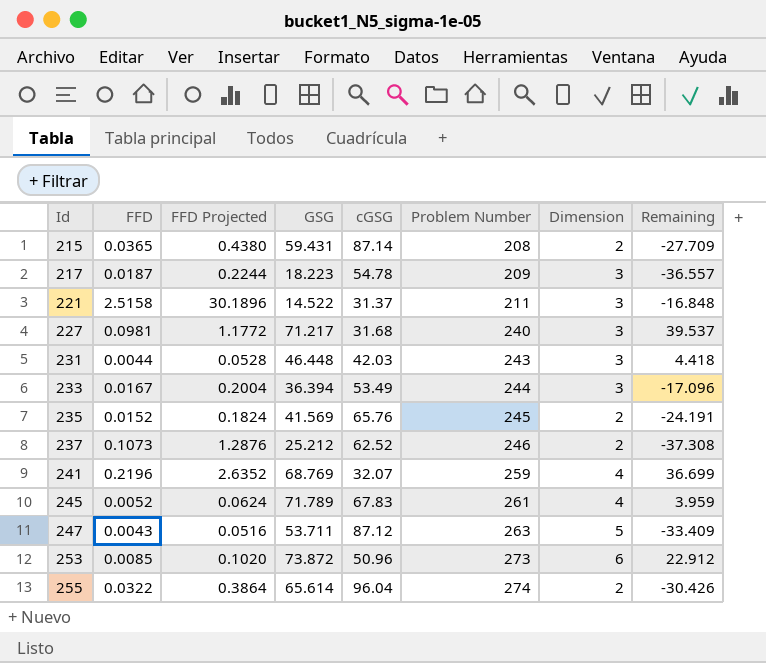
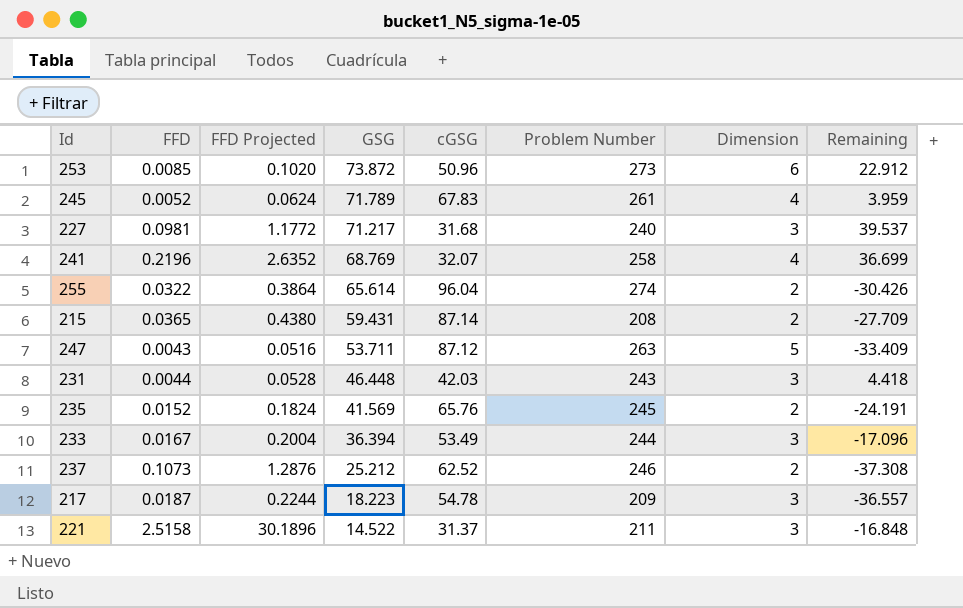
row order: Id ascending -> GSG descending
241 | Problem Number: 259 -> 258

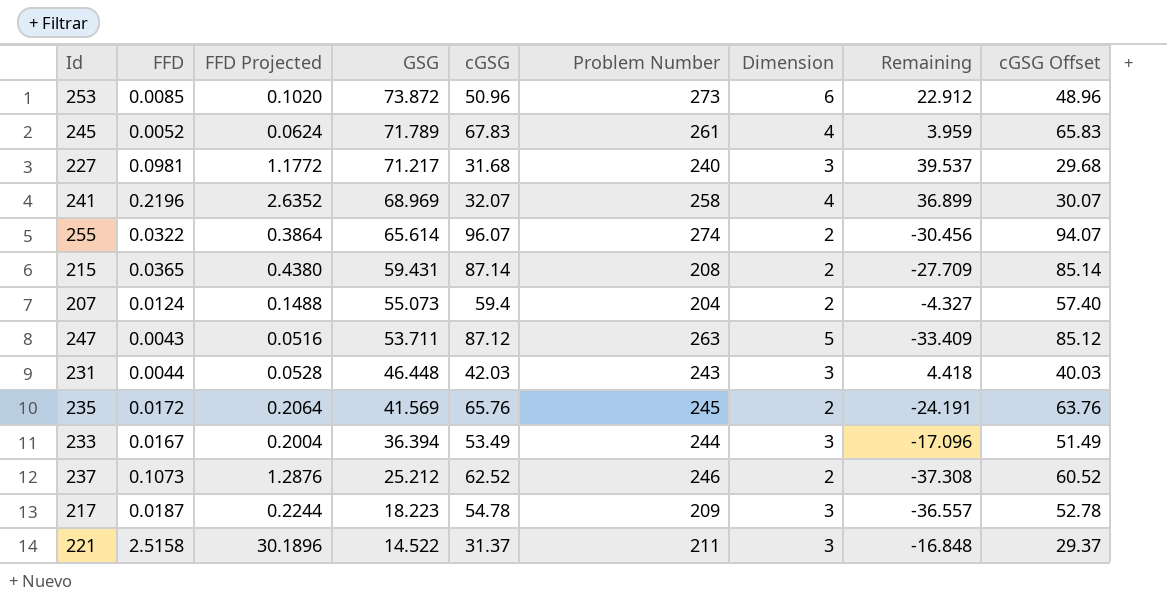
column cGSG Offset | formula: none -> [cGSG] - 2
241 | GSG: 68.769 -> 68.969
241 | Remaining: 36.699 -> 36.899
255 | cGSG: 96.04 -> 96.07
255 | Remaining: -30.426 -> -30.456
row 207: none -> 0.0124 | 0.1488 | 55.073 | 59.4 | 204 | 2 | -4.327 | 57.40
235 | FFD: 0.0152 -> 0.0172
235 | FFD Projected: 0.1824 -> 0.2064

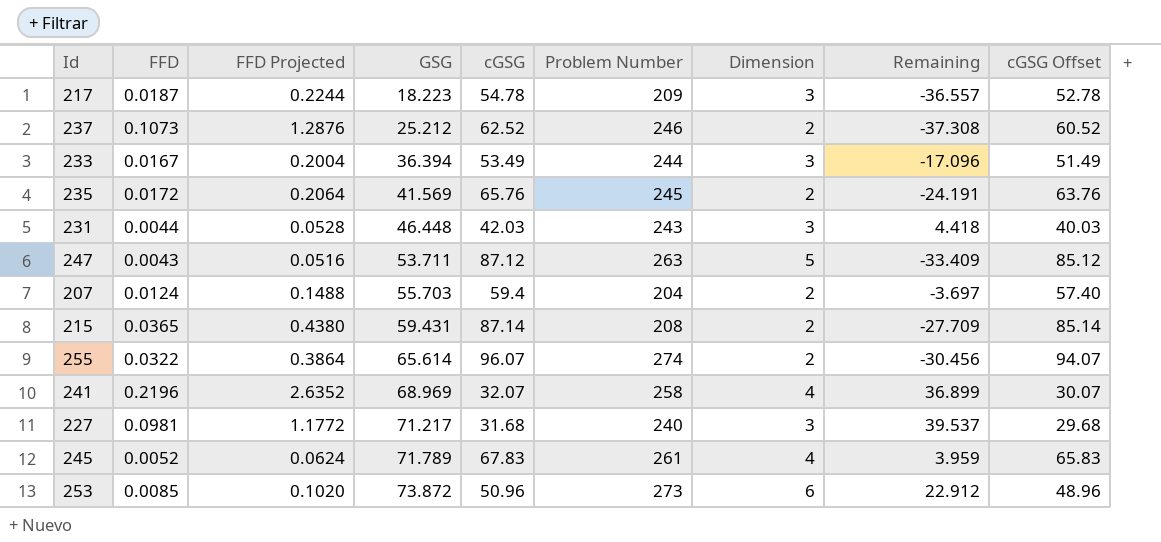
row order: GSG descending -> GSG ascending
row 221: 2.5158 | 30.1896 | 14.522 | 31.37 | 211 | 3 | -16.848 | 29.37 -> none
207 | GSG: 55.073 -> 55.703
207 | Remaining: -4.327 -> -3.697

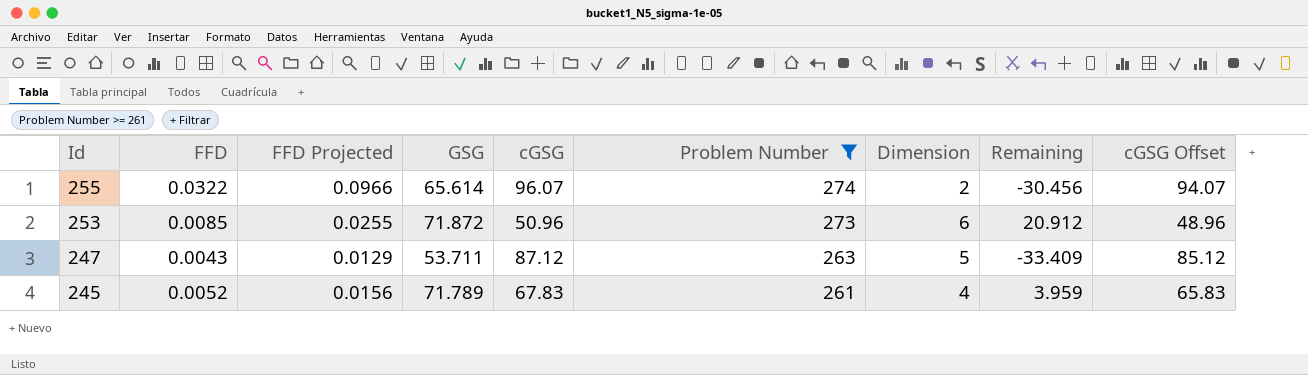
filter: none -> Problem Number >= 261
row order: GSG ascending -> Id descending
column FFD Projected | formula: [FFD] * 12 -> [FFD] * 3
253 | GSG: 73.872 -> 71.872
253 | Remaining: 22.912 -> 20.912

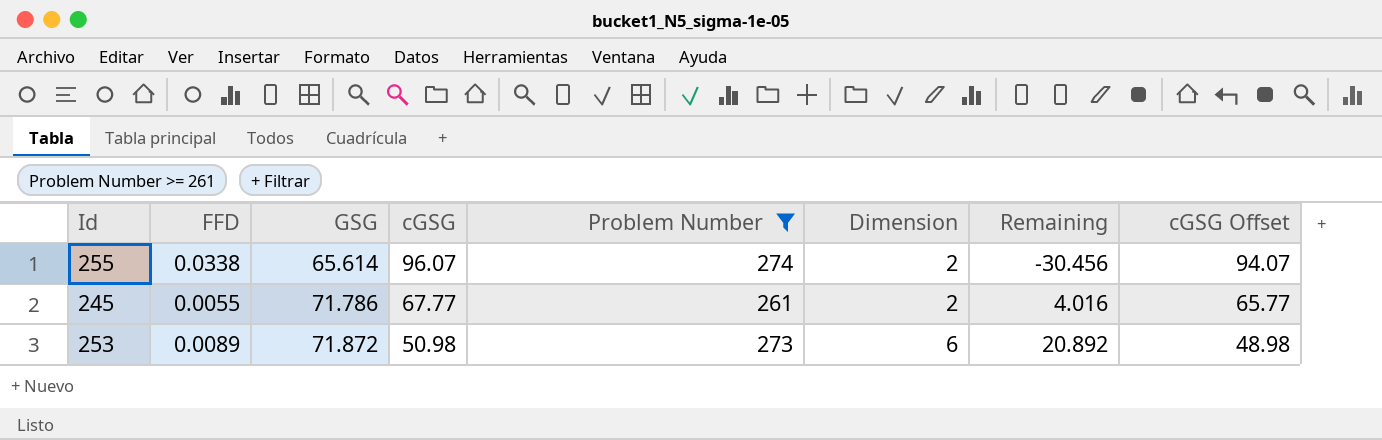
row order: Id descending -> GSG ascending
column FFD Projected | formula: [FFD] * 3 -> none
row 247: 0.0043 | 0.0129 | 53.711 | 87.12 | 263 | 5 | -33.409 | 85.12 -> none
255 | FFD: 0.0322 -> 0.0338
245 | FFD: 0.0052 -> 0.0055
245 | GSG: 71.789 -> 71.786
245 | cGSG: 67.83 -> 67.77
245 | Dimension: 4 -> 2
245 | Remaining: 3.959 -> 4.016
245 | cGSG Offset: 65.83 -> 65.77
253 | FFD: 0.0085 -> 0.0089
253 | cGSG: 50.96 -> 50.98
253 | Remaining: 20.912 -> 20.892
253 | cGSG Offset: 48.96 -> 48.98

